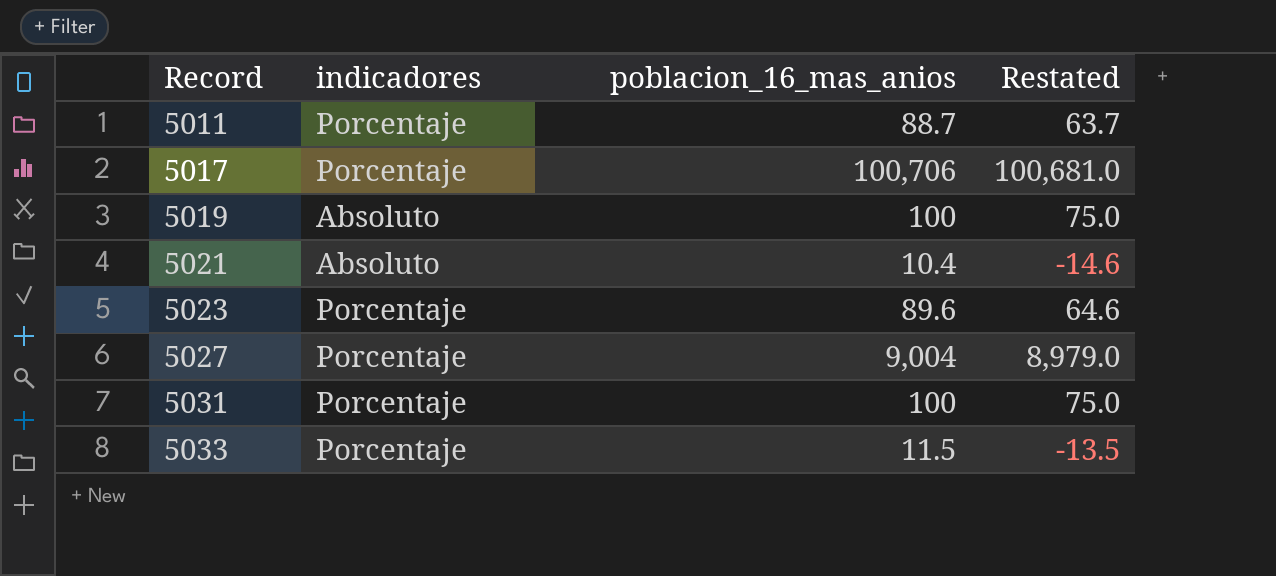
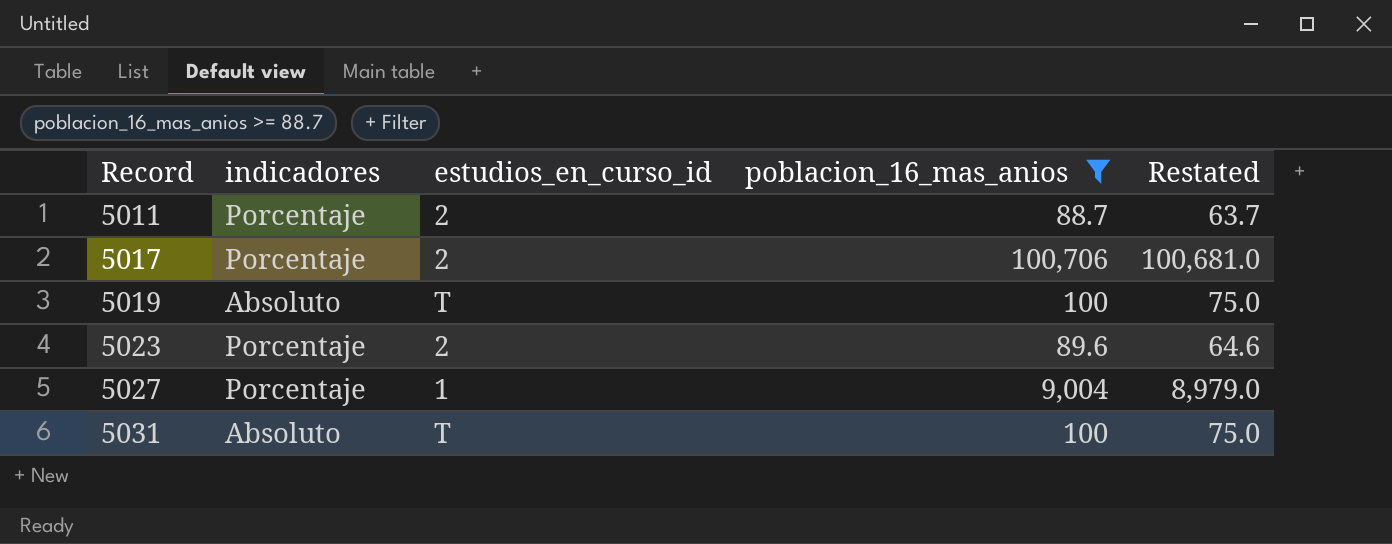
filter: none -> poblacion_16_mas_anios >= 88.7
column estudios_en_curso_id | position: none -> 3
5031 | indicadores: Porcentaje -> Absoluto

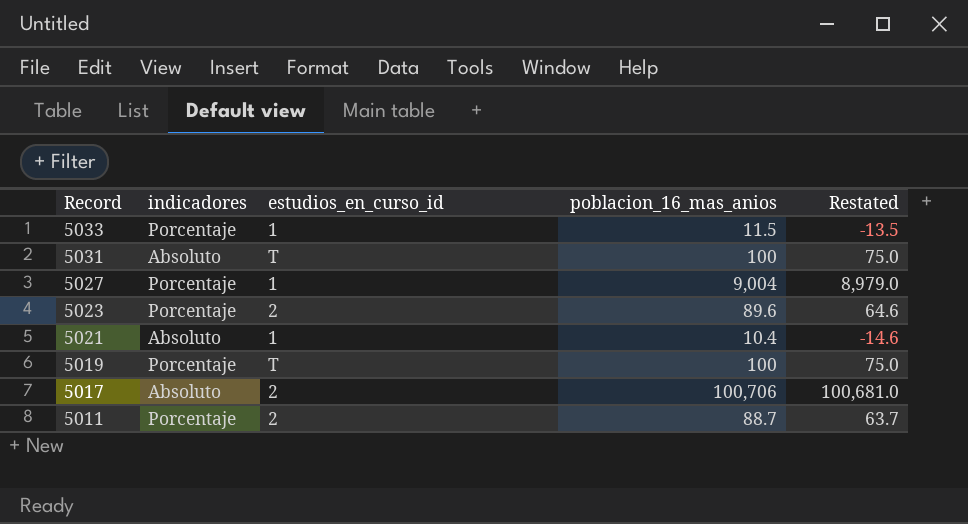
filter: poblacion_16_mas_anios >= 88.7 -> none
row order: Record ascending -> Record descending
5019 | indicadores: Absoluto -> Porcentaje
5017 | indicadores: Porcentaje -> Absoluto

